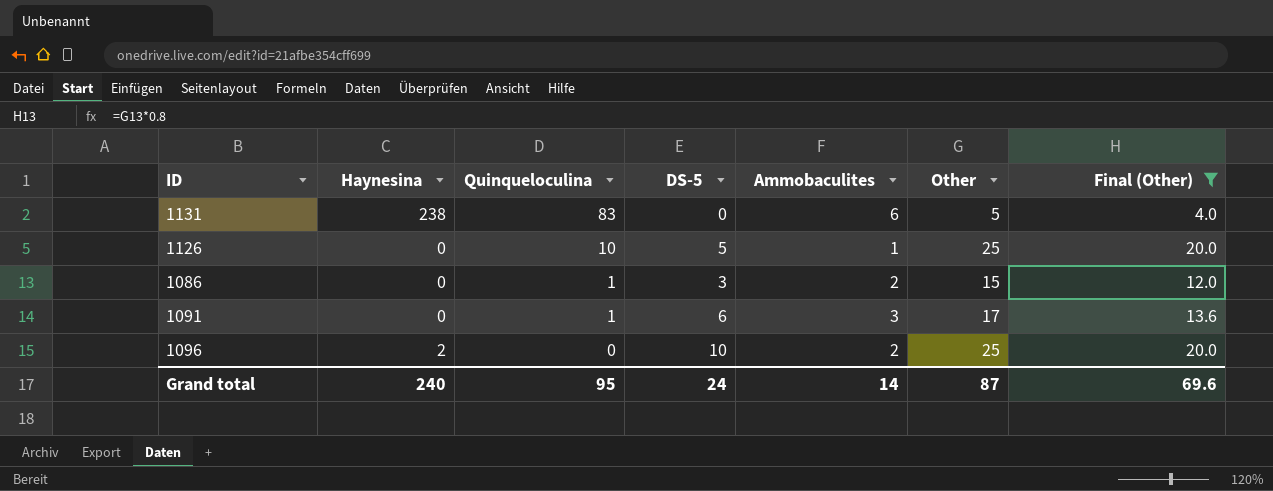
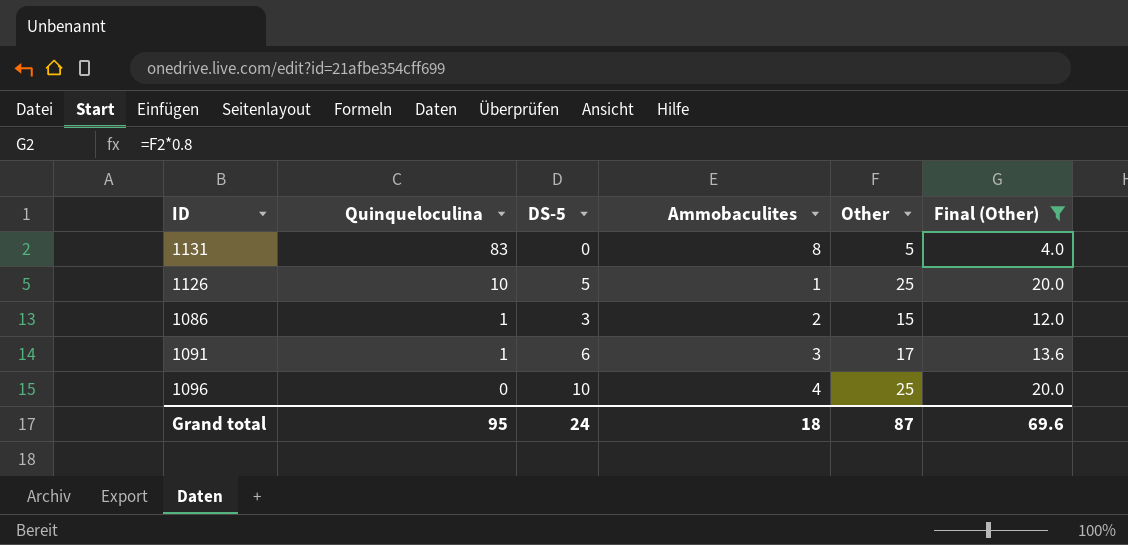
column Haynesina | position: 2 -> none
1131 | Ammobaculites: 6 -> 8
1096 | Ammobaculites: 2 -> 4
Grand total | Ammobaculites: 14 -> 18

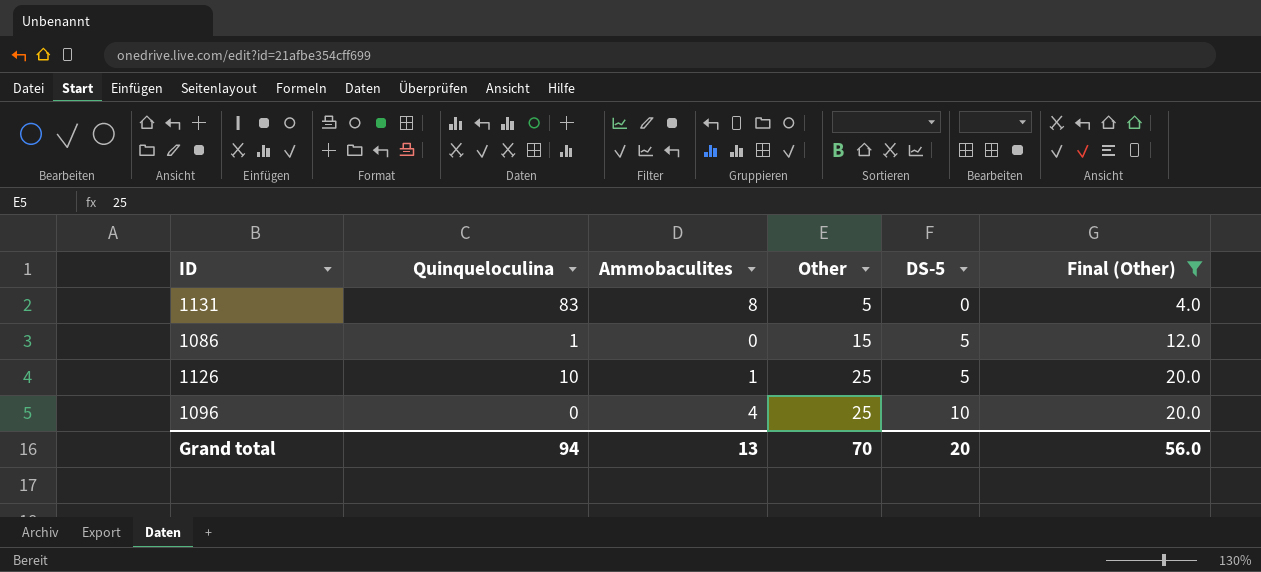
row order: Quinqueloculina descending -> Other ascending
column DS-5 | position: 3 -> 5
row 1091: 1 | 6 | 3 | 17 | 13.6 -> none
1086 | Ammobaculites: 2 -> 0
1086 | DS-5: 3 -> 5
Grand total | Quinqueloculina: 95 -> 94
Grand total | Ammobaculites: 18 -> 13
Grand total | Other: 87 -> 70
Grand total | DS-5: 24 -> 20
Grand total | Final (Other): 69.6 -> 56.0

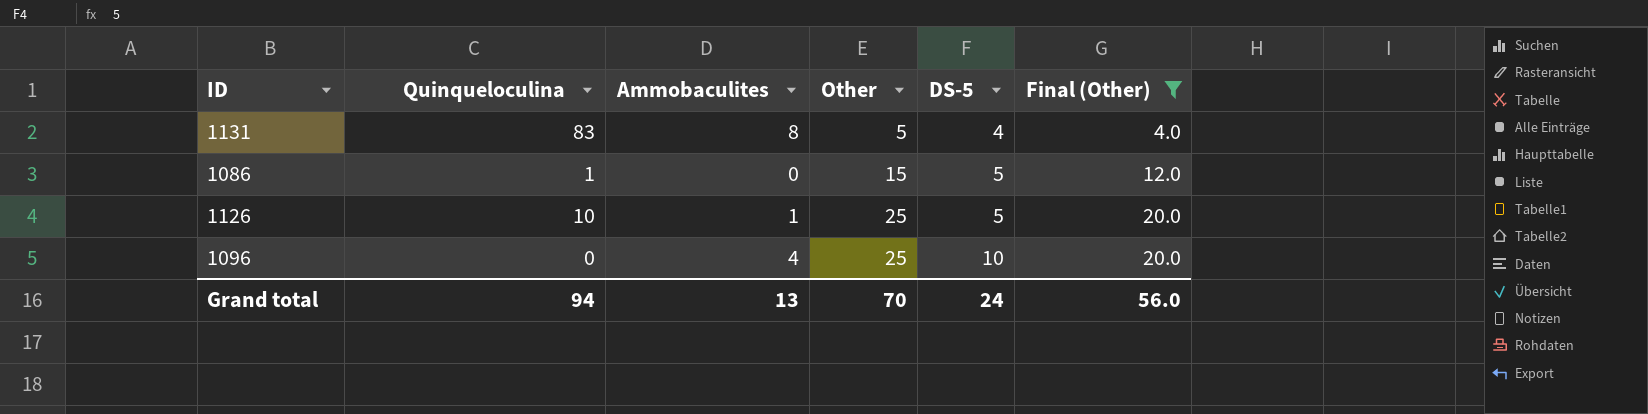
1131 | DS-5: 0 -> 4
Grand total | DS-5: 20 -> 24

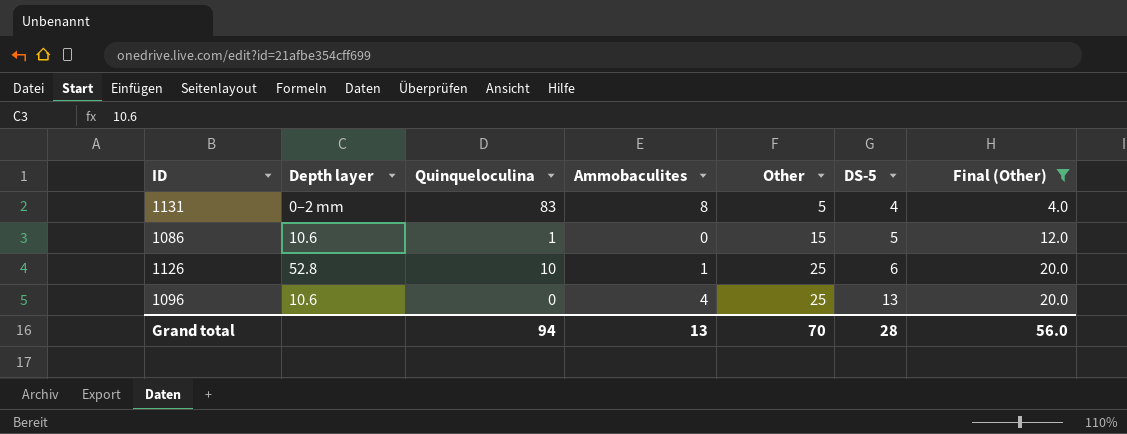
column Depth layer | position: none -> 2
1126 | DS-5: 5 -> 6
1096 | DS-5: 10 -> 13
Grand total | DS-5: 24 -> 28

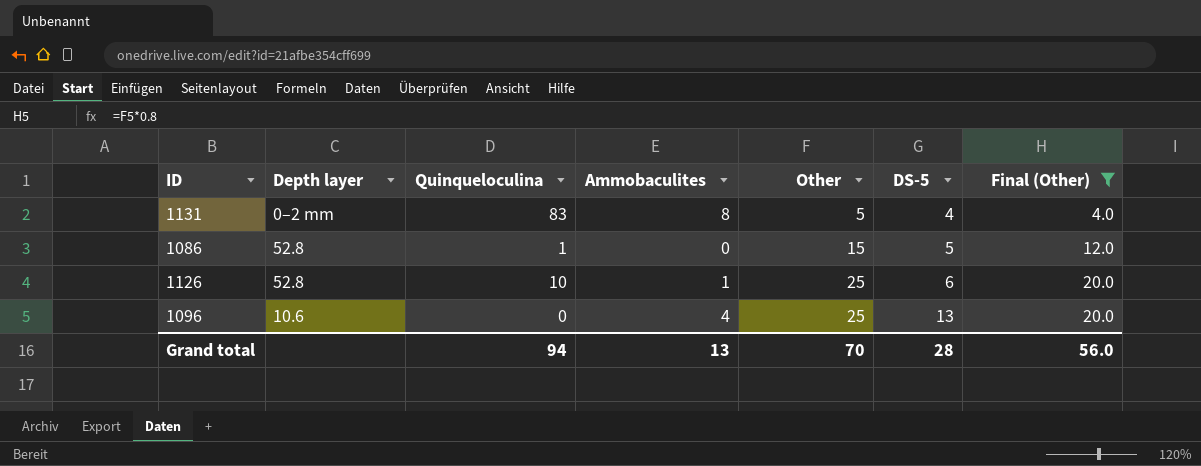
1086 | Depth layer: 10.6 -> 52.8

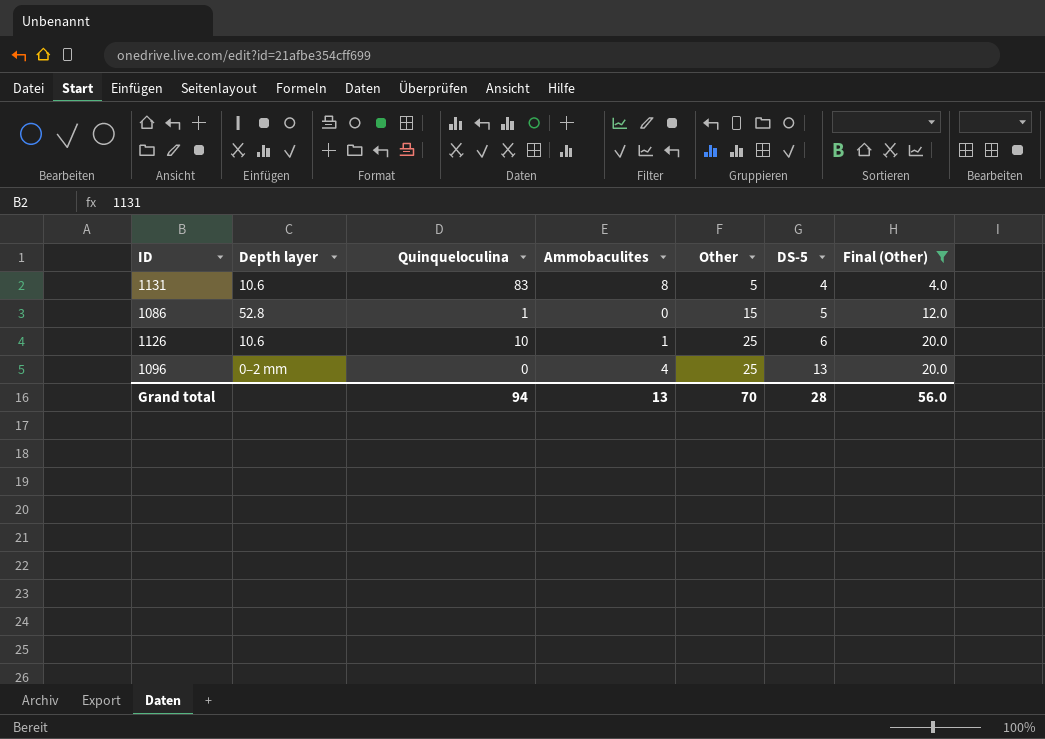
1131 | Depth layer: 0–2 mm -> 10.6
1126 | Depth layer: 52.8 -> 10.6
1096 | Depth layer: 10.6 -> 0–2 mm

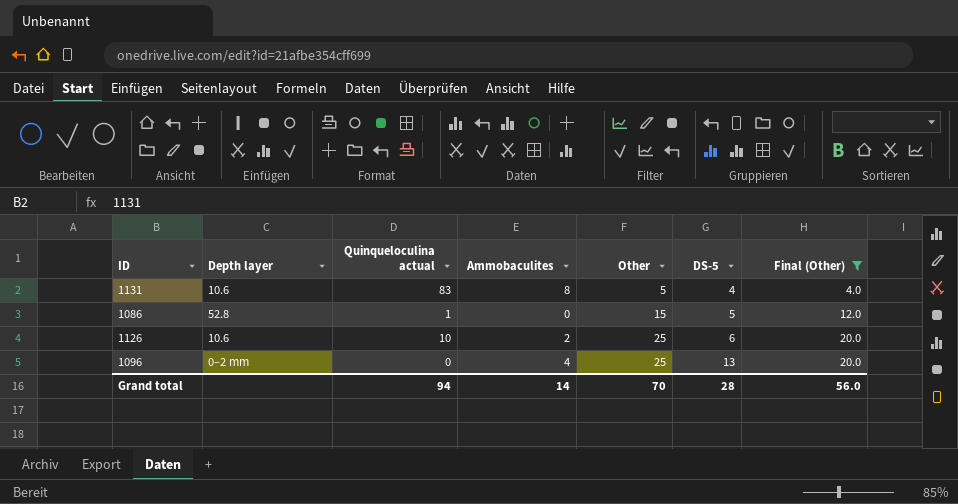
column name: Quinqueloculina -> Quinqueloculina actual
1126 | Ammobaculites: 1 -> 2
Grand total | Ammobaculites: 13 -> 14

